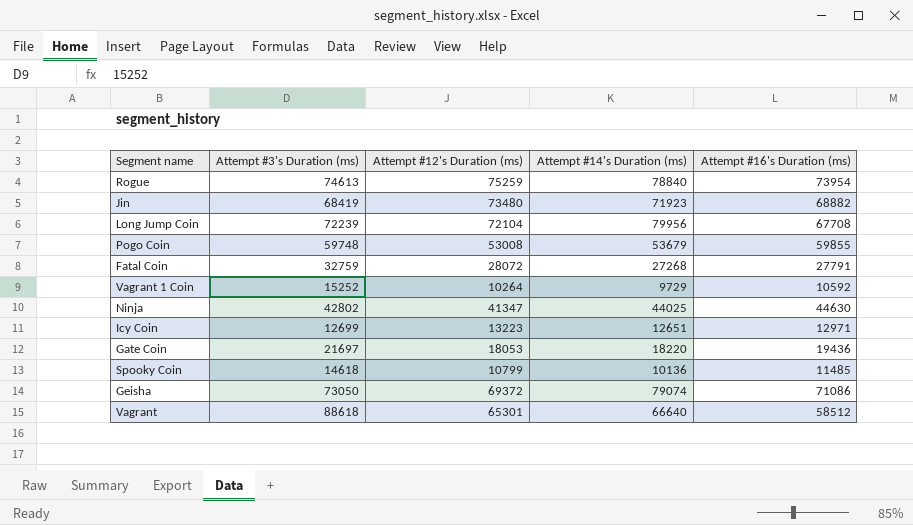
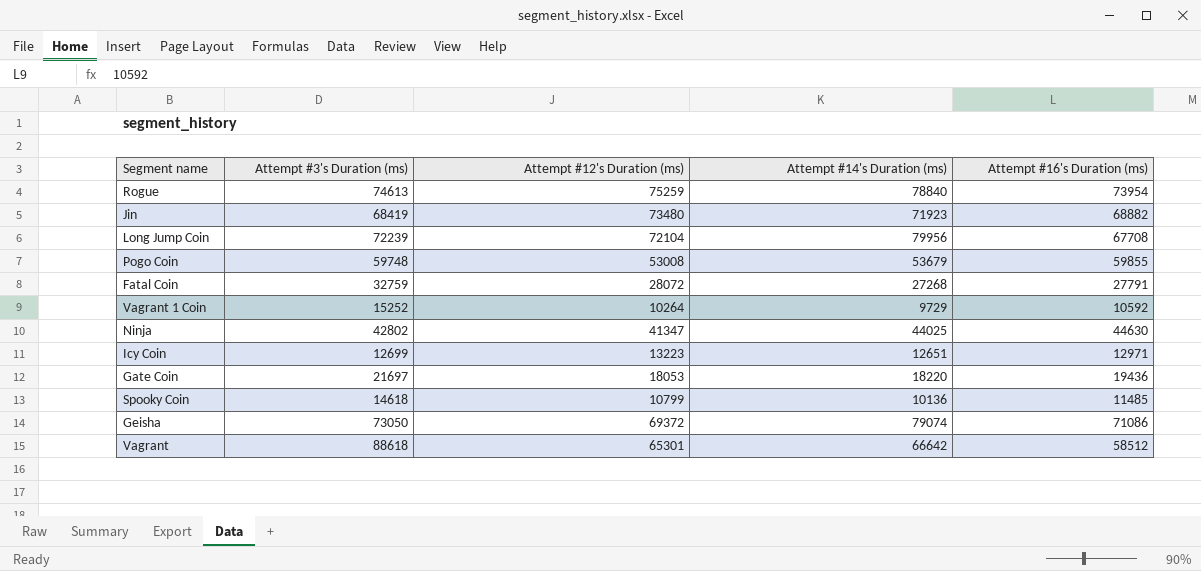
Vagrant | Attempt #14's Duration (ms): 66640 -> 66642

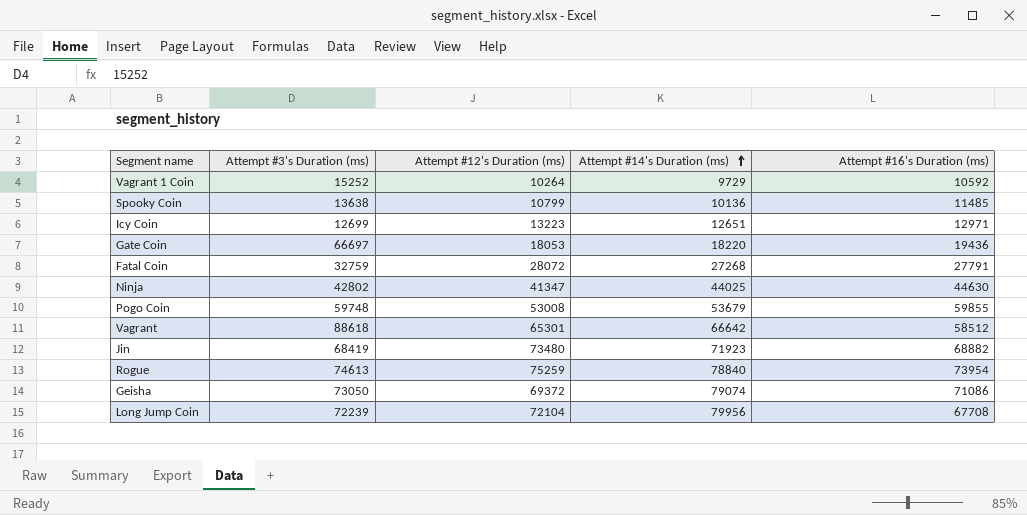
row order: none -> Attempt #14's Duration (ms) ascending
Spooky Coin | Attempt #3's Duration (ms): 14618 -> 13638
Gate Coin | Attempt #3's Duration (ms): 21697 -> 66697

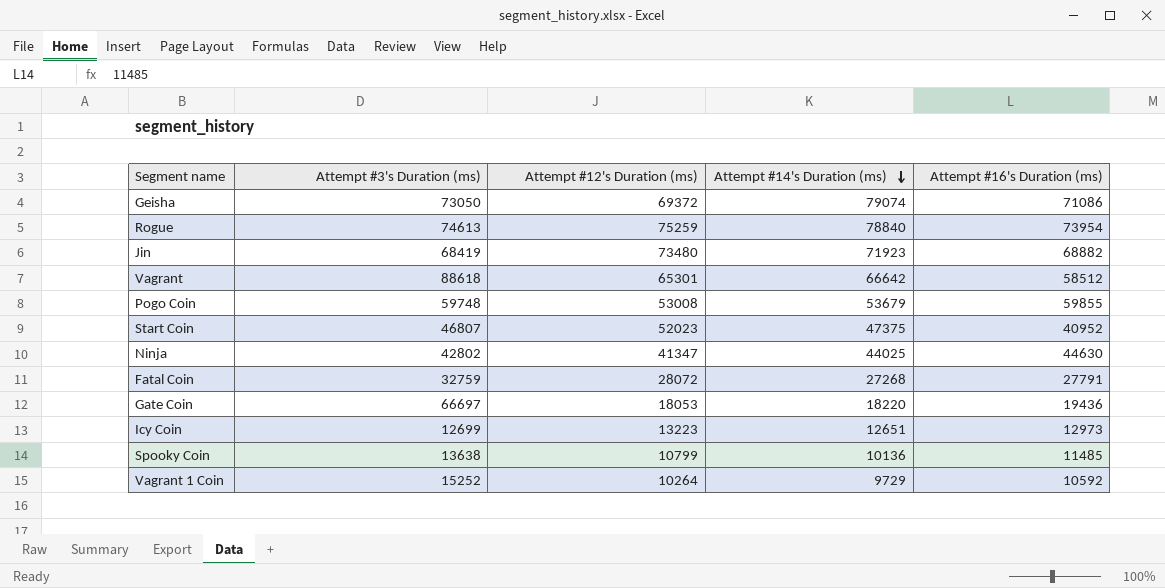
row order: Attempt #14's Duration (ms) ascending -> Attempt #14's Duration (ms) descending
row Long Jump Coin: 72239 | 72104 | 79956 | 67708 -> none
row Start Coin: none -> 46807 | 52023 | 47375 | 40952
Icy Coin | Attempt #16's Duration (ms): 12971 -> 12973

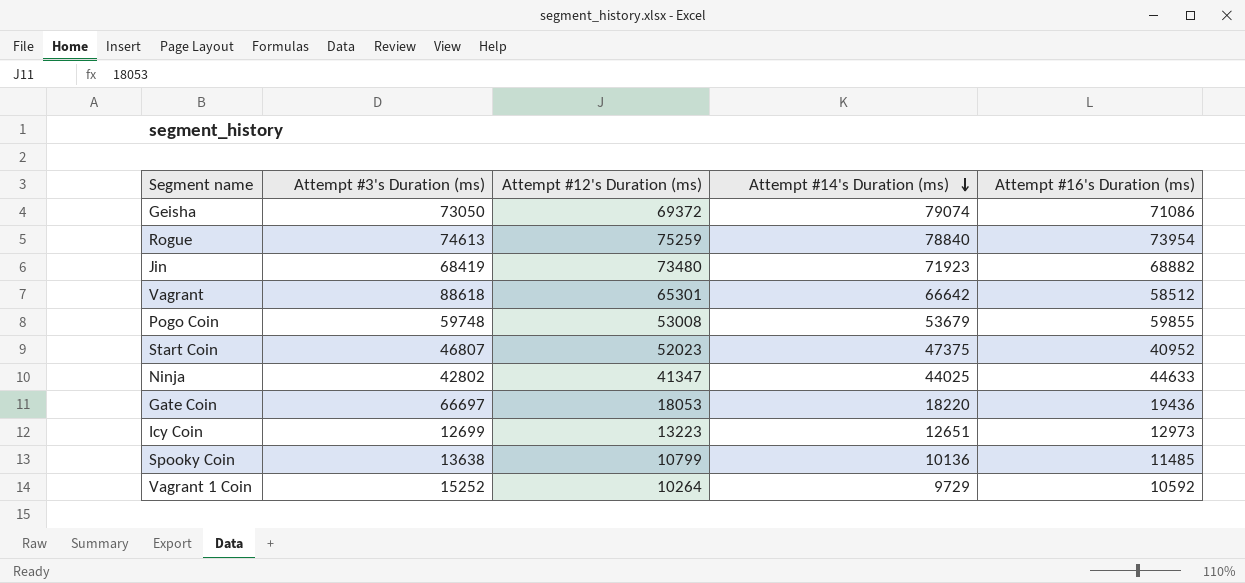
row Fatal Coin: 32759 | 28072 | 27268 | 27791 -> none
Ninja | Attempt #16's Duration (ms): 44630 -> 44633

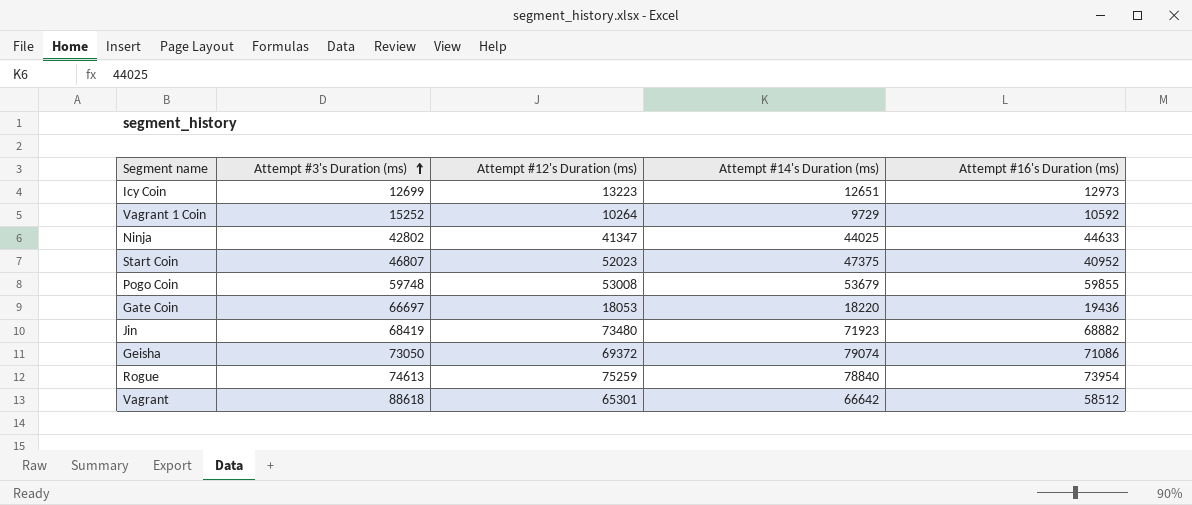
row order: Attempt #14's Duration (ms) descending -> Attempt #3's Duration (ms) ascending
row Spooky Coin: 13638 | 10799 | 10136 | 11485 -> none

